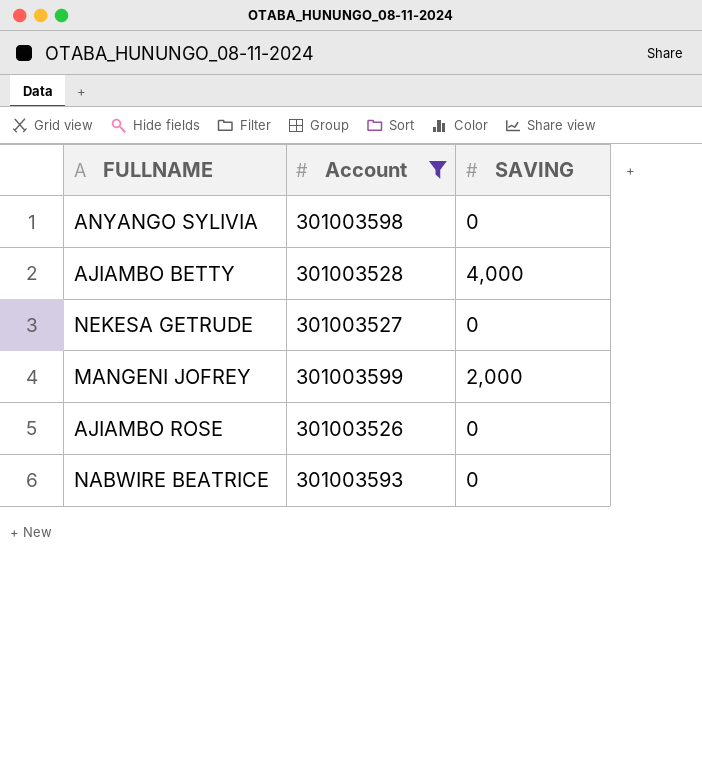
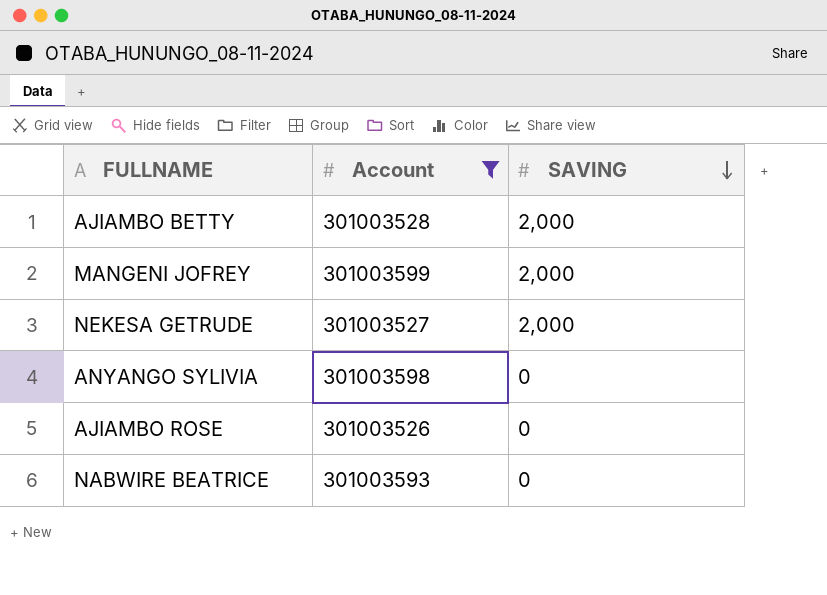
row order: none -> SAVING descending
AJIAMBO BETTY | SAVING: 4,000 -> 2,000
NEKESA GETRUDE | SAVING: 0 -> 2,000

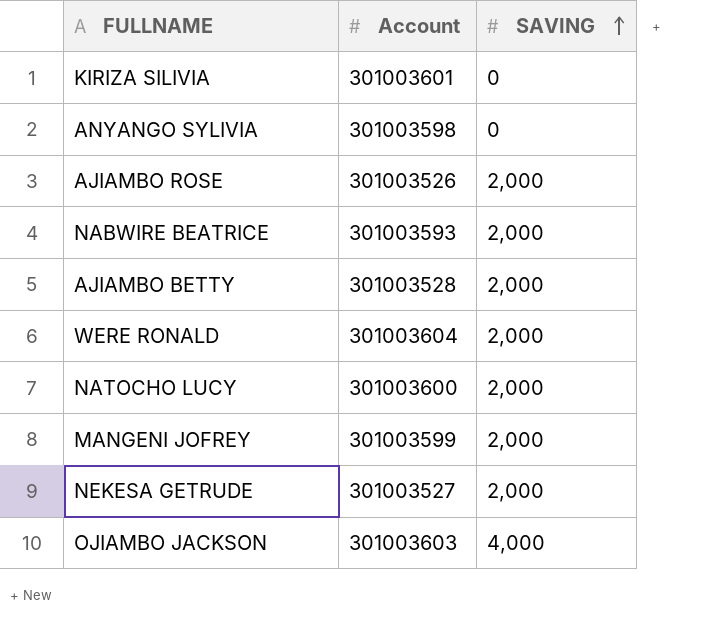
filter: Account <= 301003599 -> none
row order: SAVING descending -> SAVING ascending
AJIAMBO ROSE | SAVING: 0 -> 2,000
NABWIRE BEATRICE | SAVING: 0 -> 2,000

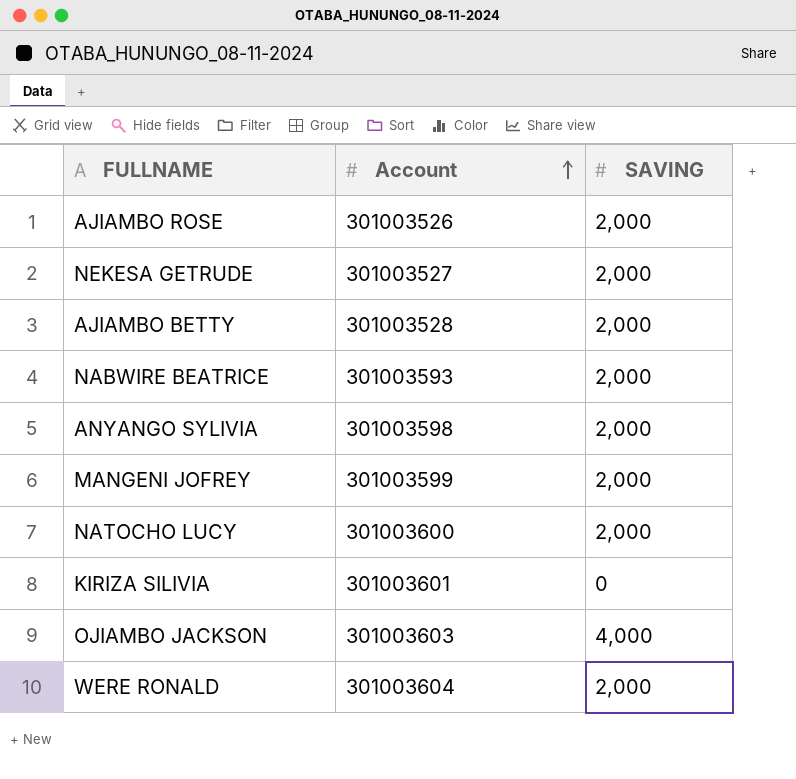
row order: SAVING ascending -> Account ascending
ANYANGO SYLIVIA | SAVING: 0 -> 2,000

